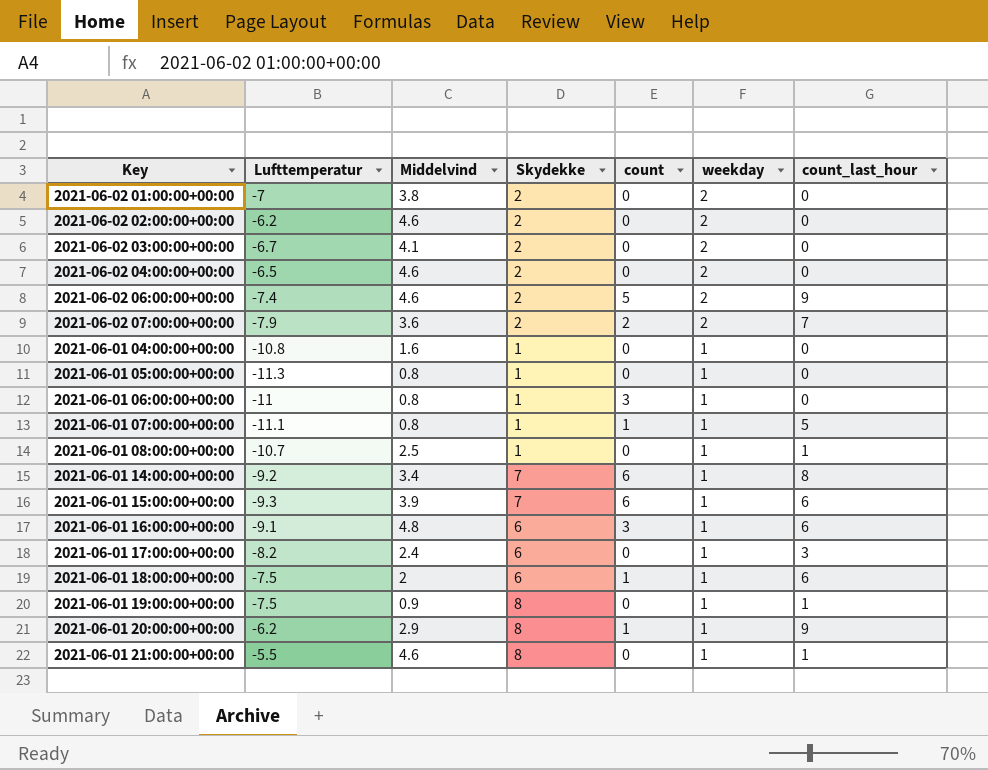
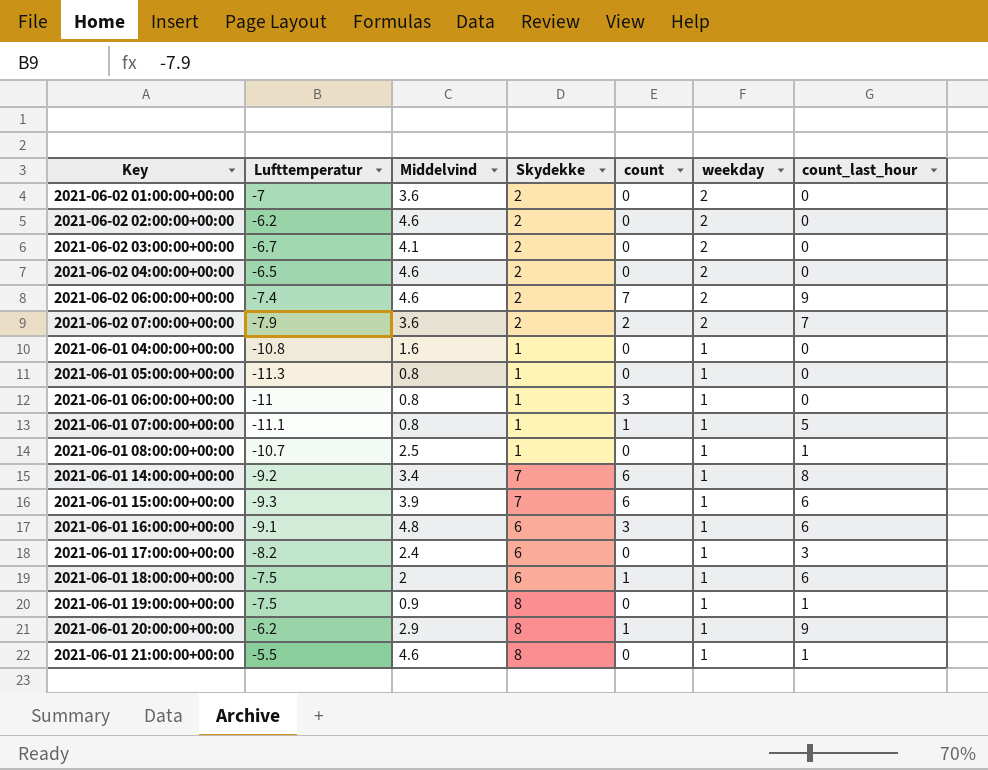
2021-06-02 01:00:00+00:00 | Middelvind: 3.8 -> 3.6
2021-06-02 06:00:00+00:00 | count: 5 -> 7

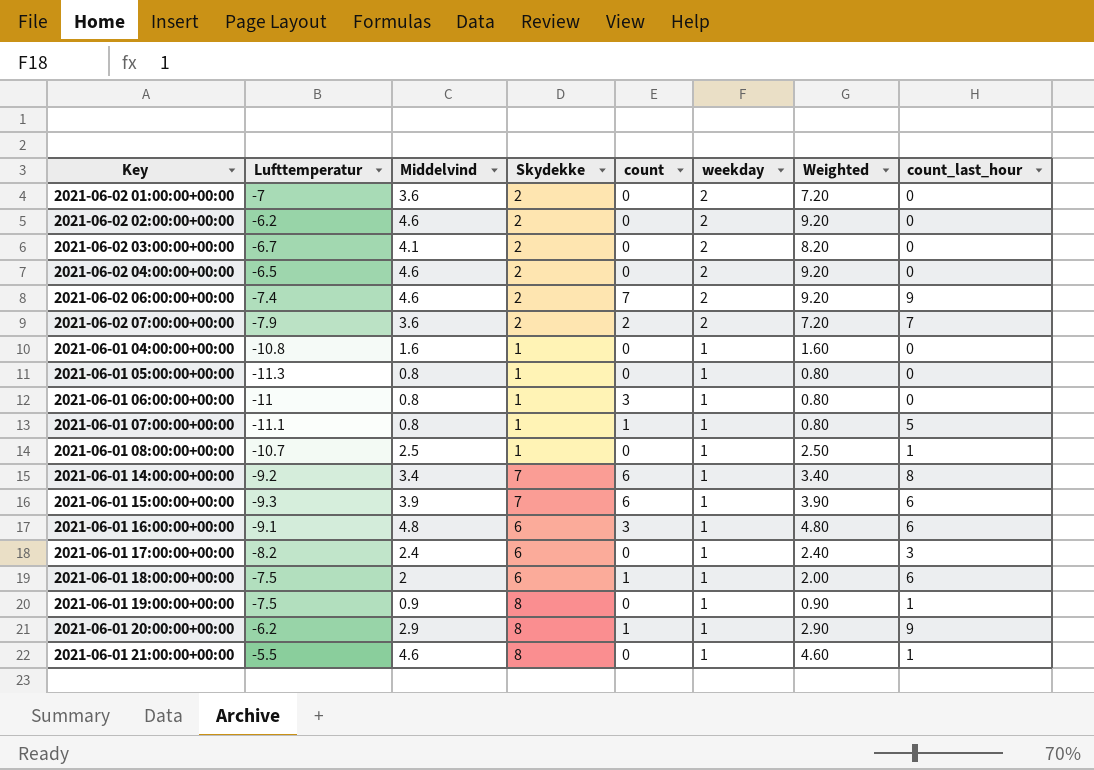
column Weighted | formula: none -> [Middelvind] * [weekday]

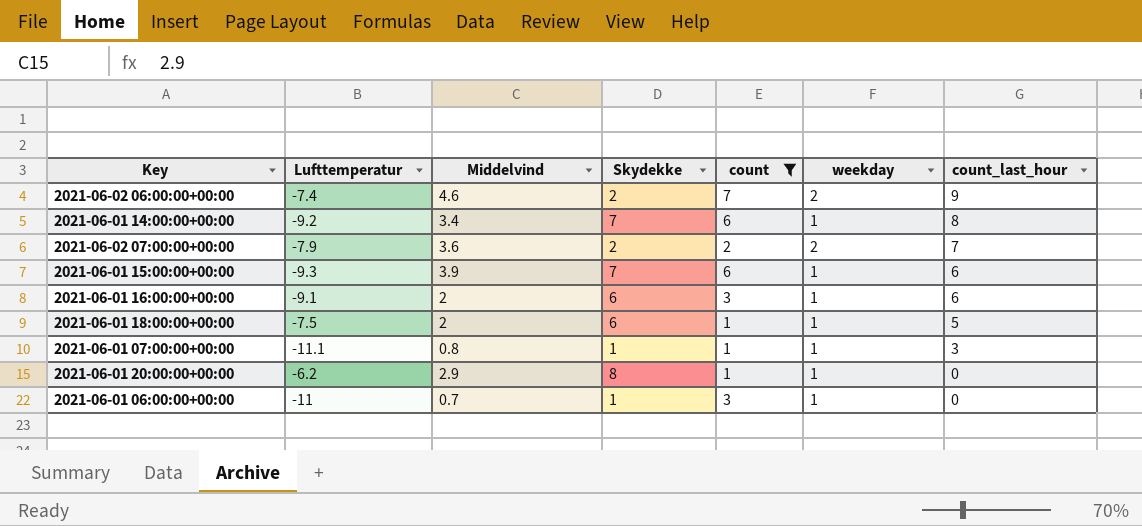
filter: none -> count != 0
row order: weekday descending -> count_last_hour descending
column Weighted | formula: [Middelvind] * [weekday] -> none
2021-06-01 16:00:00+00:00 | Middelvind: 4.8 -> 2
2021-06-01 18:00:00+00:00 | count_last_hour: 6 -> 5
2021-06-01 07:00:00+00:00 | count_last_hour: 5 -> 3
2021-06-01 20:00:00+00:00 | count_last_hour: 9 -> 0
2021-06-01 06:00:00+00:00 | Middelvind: 0.8 -> 0.7

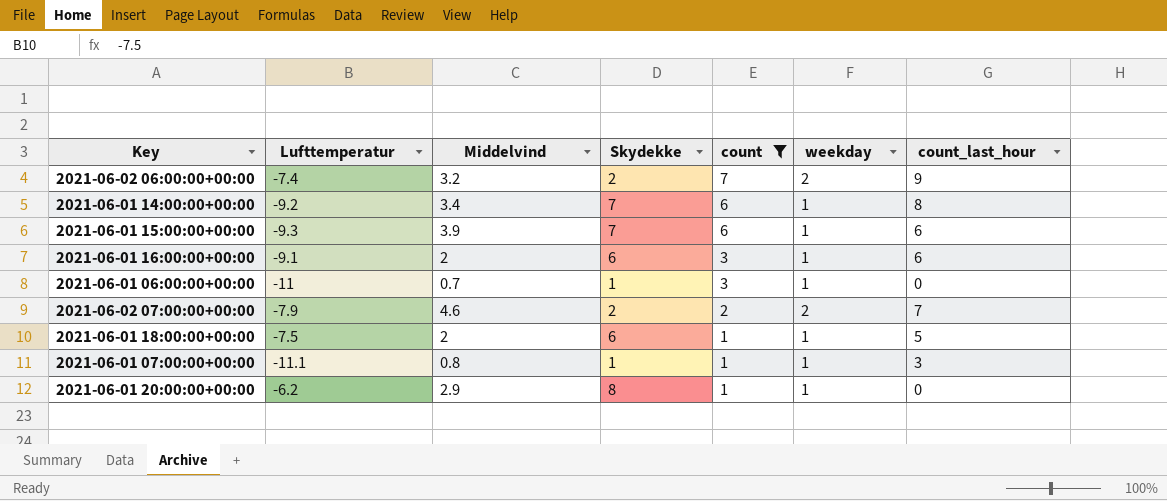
row order: count_last_hour descending -> count descending
2021-06-02 06:00:00+00:00 | Middelvind: 4.6 -> 3.2
2021-06-02 07:00:00+00:00 | Middelvind: 3.6 -> 4.6

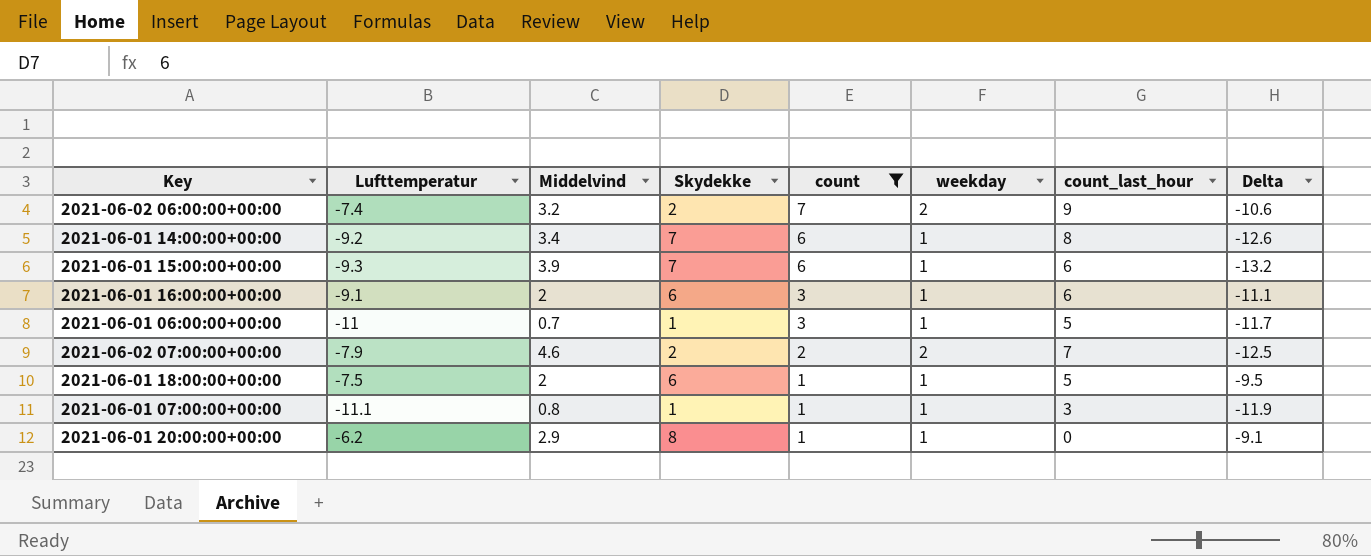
column Delta | formula: none -> [Lufttemperatur] - [Middelvind]
2021-06-01 06:00:00+00:00 | count_last_hour: 0 -> 5

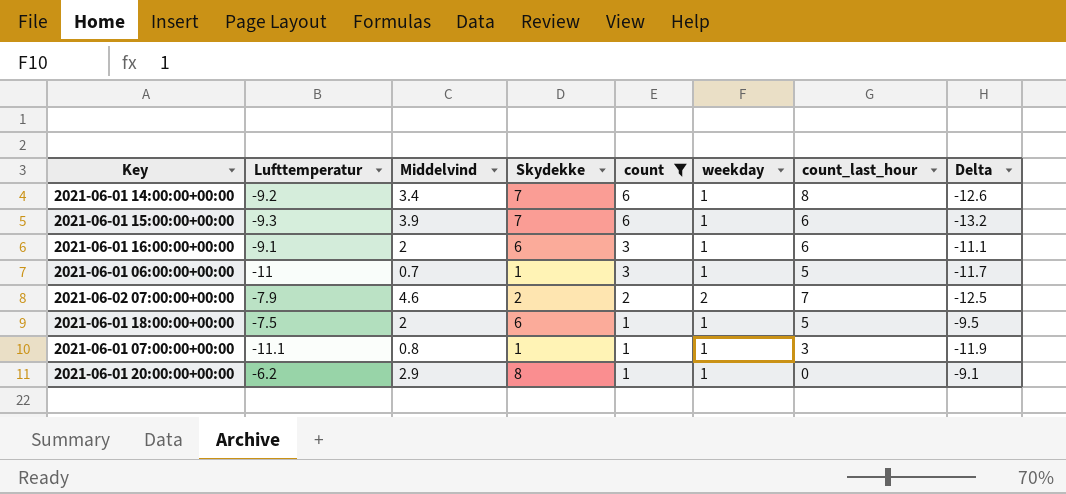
row 2021-06-02 06:00:00+00:00: -7.4 | 3.2 | 2 | 7 | 2 | 9 | -10.6 -> none

